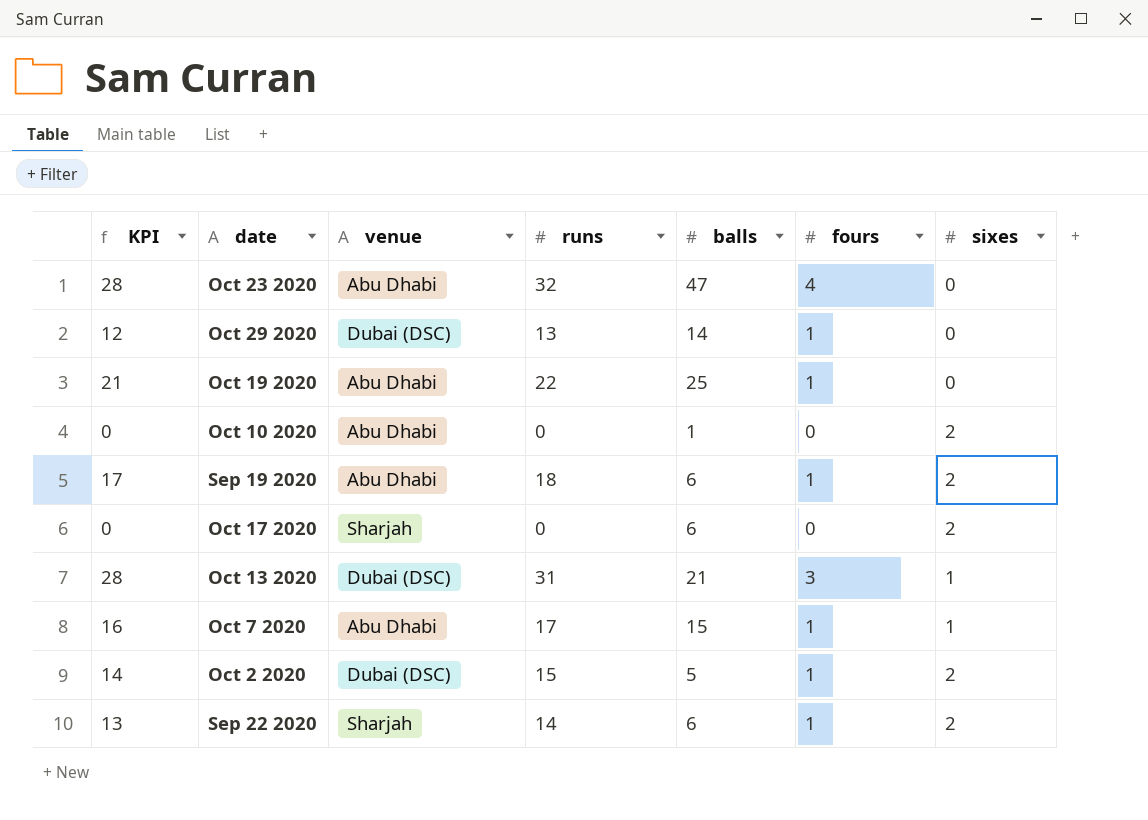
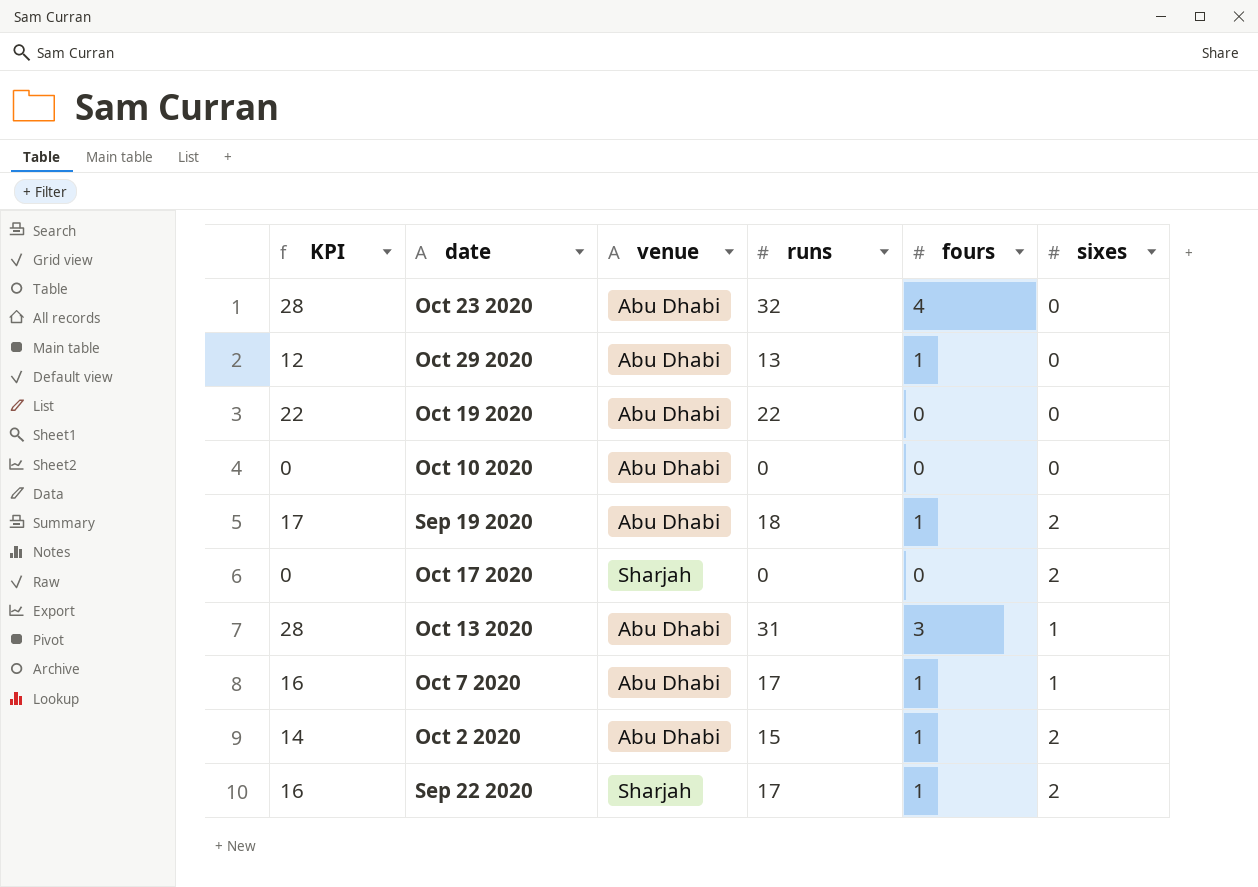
column balls | position: 5 -> none
Oct 29 2020 | venue: Dubai (DSC) -> Abu Dhabi
Oct 19 2020 | KPI: 21 -> 22
Oct 19 2020 | fours: 1 -> 0
Oct 10 2020 | sixes: 2 -> 0
Oct 13 2020 | venue: Dubai (DSC) -> Abu Dhabi
Oct 2 2020 | venue: Dubai (DSC) -> Abu Dhabi
Sep 22 2020 | KPI: 13 -> 16
Sep 22 2020 | runs: 14 -> 17

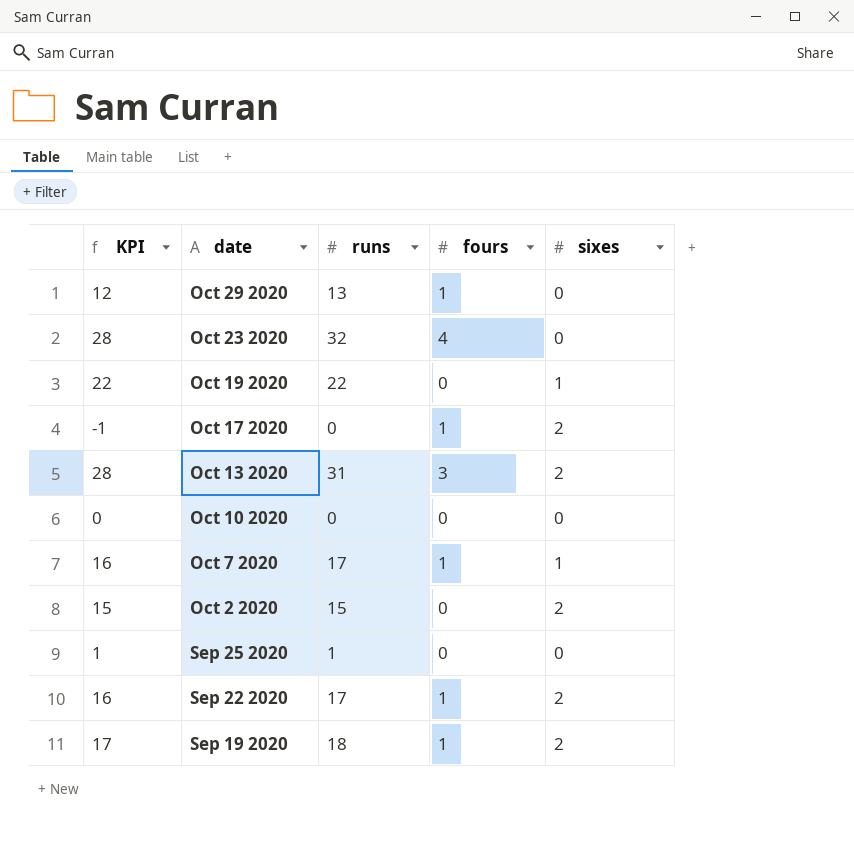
row order: none -> date descending
column venue | position: 3 -> none
Oct 19 2020 | sixes: 0 -> 1
Oct 17 2020 | KPI: 0 -> -1
Oct 17 2020 | fours: 0 -> 1
Oct 13 2020 | sixes: 1 -> 2
Oct 2 2020 | KPI: 14 -> 15
Oct 2 2020 | fours: 1 -> 0
row Sep 25 2020: none -> 1 | 1 | 0 | 0

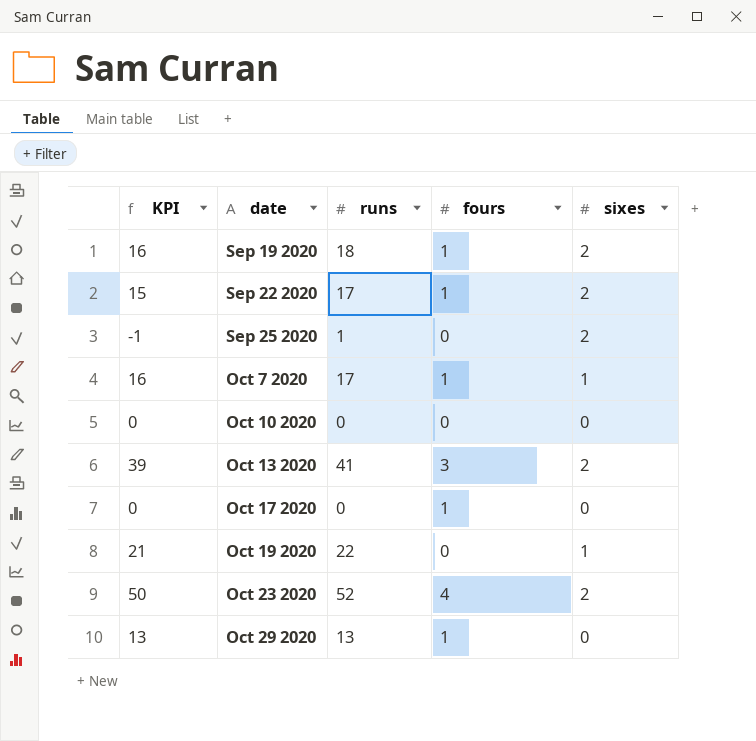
row order: date descending -> date ascending
column KPI | formula: [runs] - [fours] -> [runs] - [sixes]
row Oct 2 2020: 15 | 15 | 0 | 2 -> none
Sep 25 2020 | sixes: 0 -> 2
Oct 13 2020 | runs: 31 -> 41
Oct 17 2020 | sixes: 2 -> 0
Oct 23 2020 | runs: 32 -> 52
Oct 23 2020 | sixes: 0 -> 2

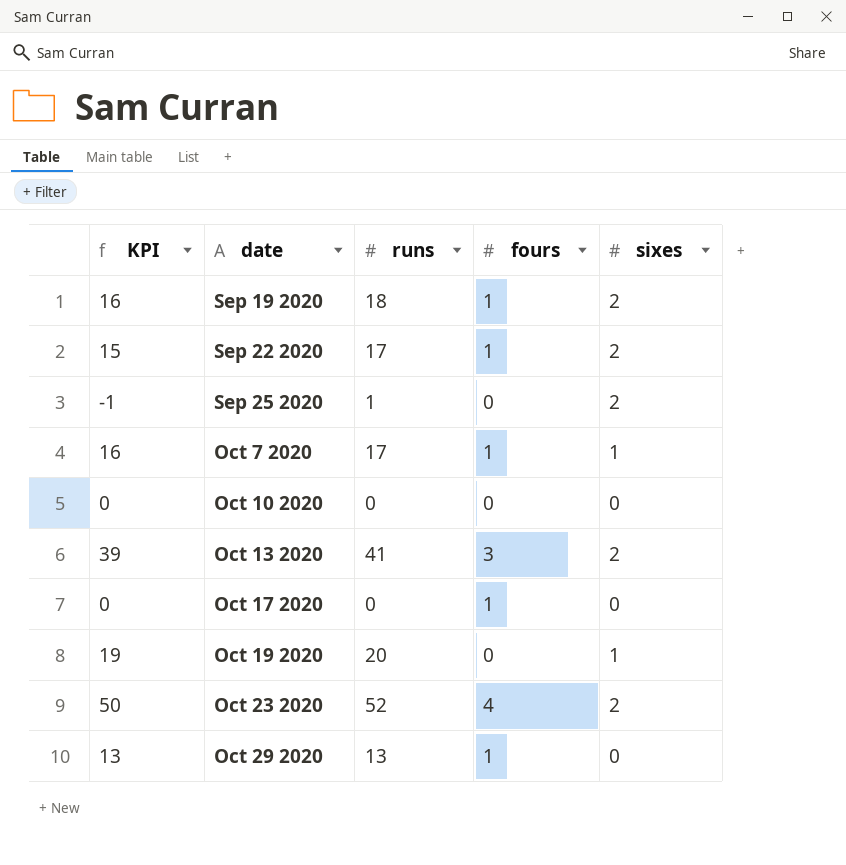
Oct 19 2020 | KPI: 21 -> 19
Oct 19 2020 | runs: 22 -> 20

